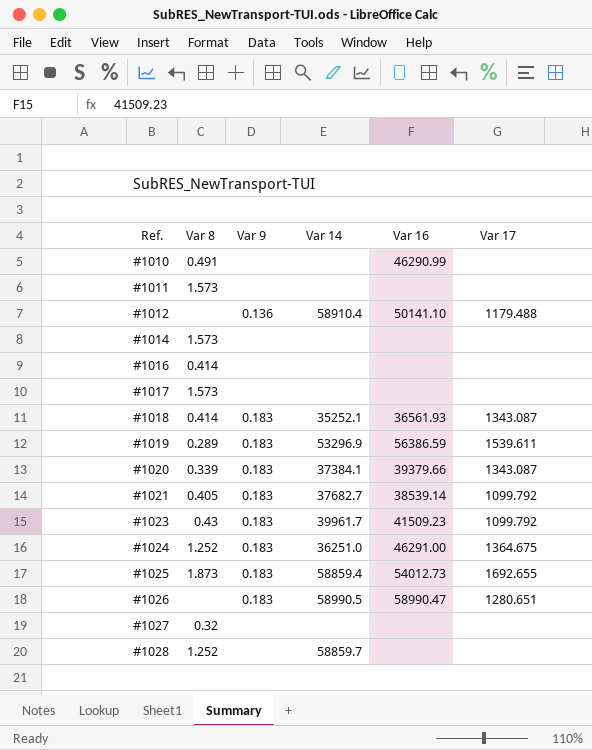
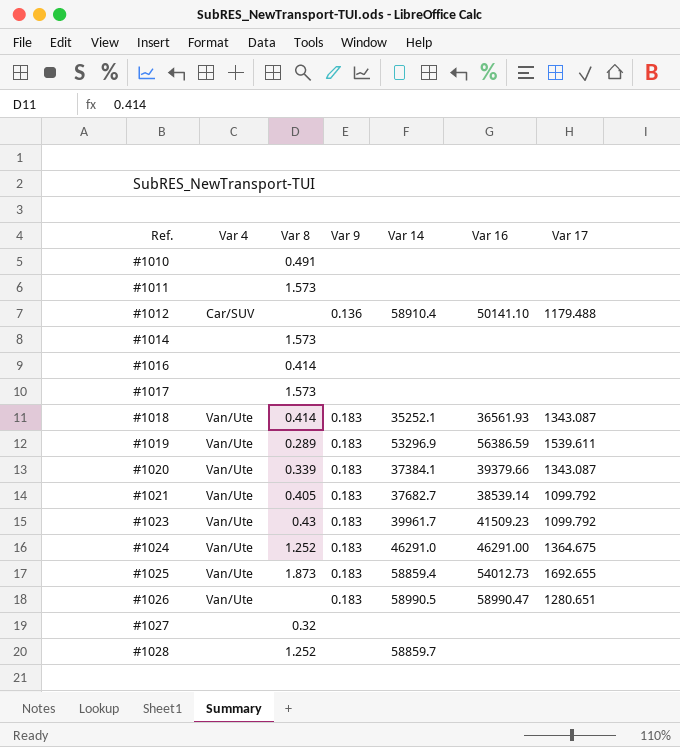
column Var 4 | position: none -> 2
#1010 | Var 16: 46290.99 -> none
#1024 | Var 14: 36251.0 -> 46291.0

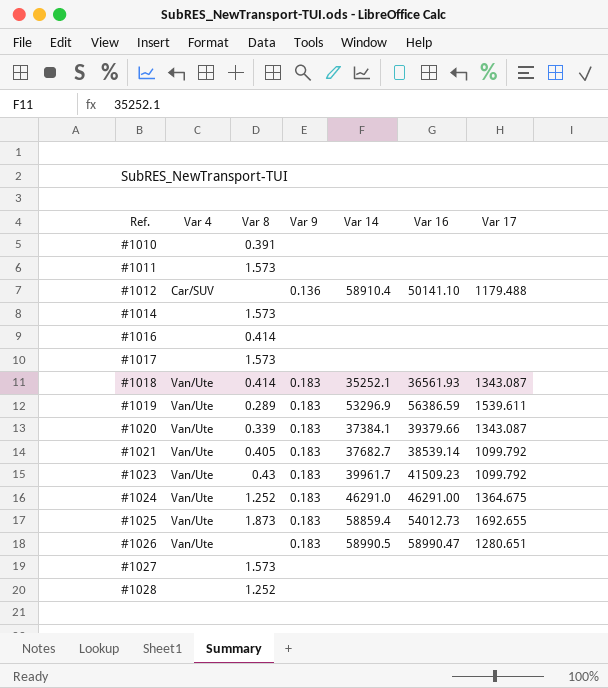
#1010 | Var 8: 0.491 -> 0.391
#1027 | Var 8: 0.32 -> 1.573
#1028 | Var 14: 58859.7 -> none

